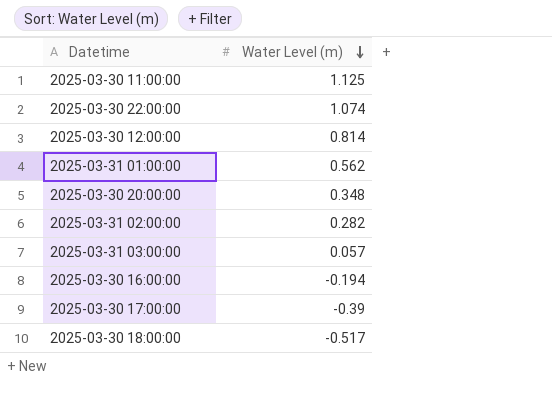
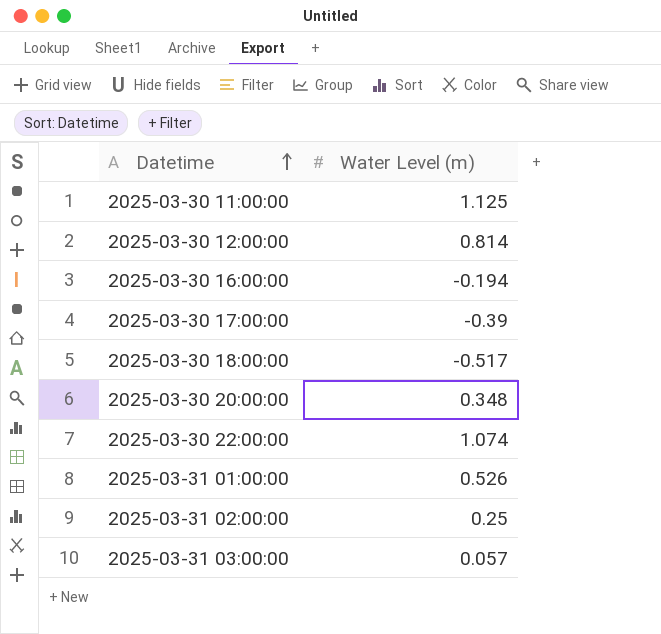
row order: Water Level (m) descending -> Datetime ascending
2025-03-31 01:00:00 | Water Level (m): 0.562 -> 0.526
2025-03-31 02:00:00 | Water Level (m): 0.282 -> 0.25

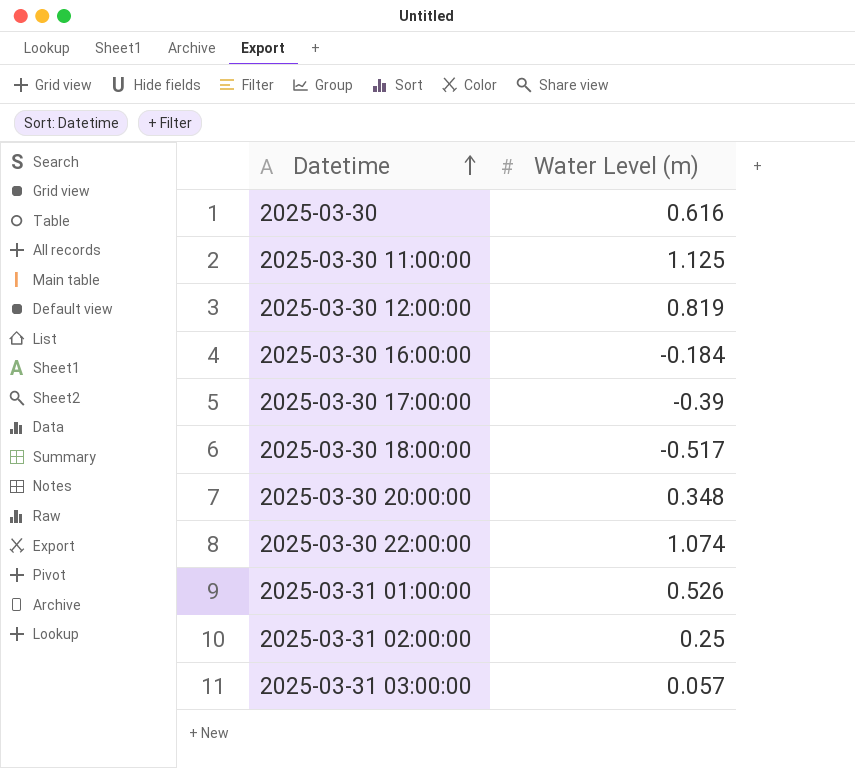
row 2025-03-30: none -> 0.616
2025-03-30 12:00:00 | Water Level (m): 0.814 -> 0.819
2025-03-30 16:00:00 | Water Level (m): -0.194 -> -0.184

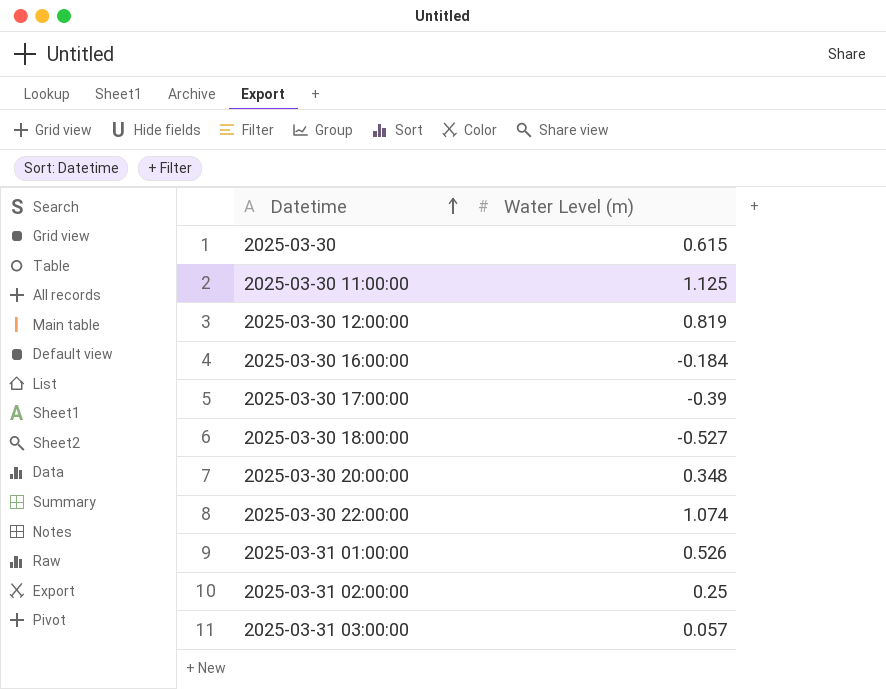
2025-03-30 | Water Level (m): 0.616 -> 0.615
2025-03-30 18:00:00 | Water Level (m): -0.517 -> -0.527

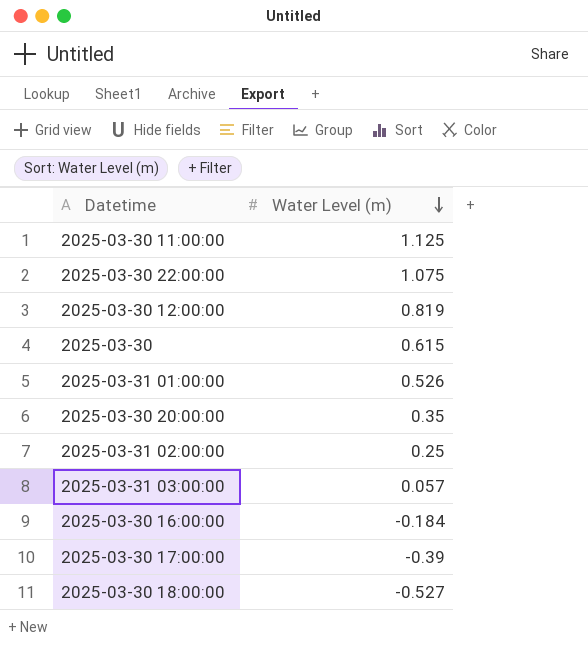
row order: Datetime ascending -> Water Level (m) descending
2025-03-30 22:00:00 | Water Level (m): 1.074 -> 1.075
2025-03-30 20:00:00 | Water Level (m): 0.348 -> 0.35

